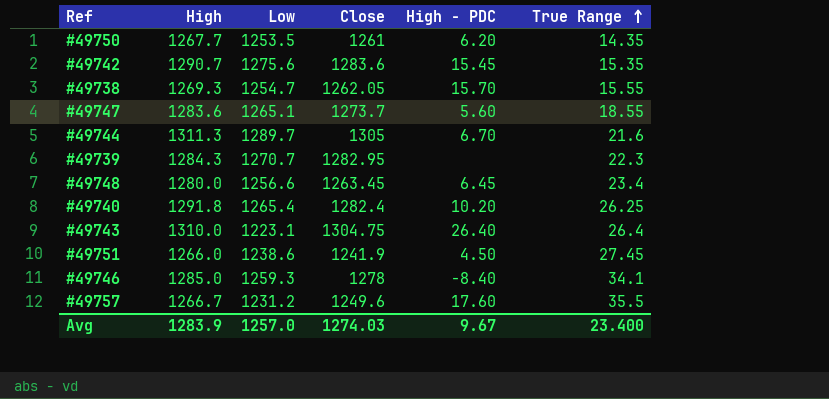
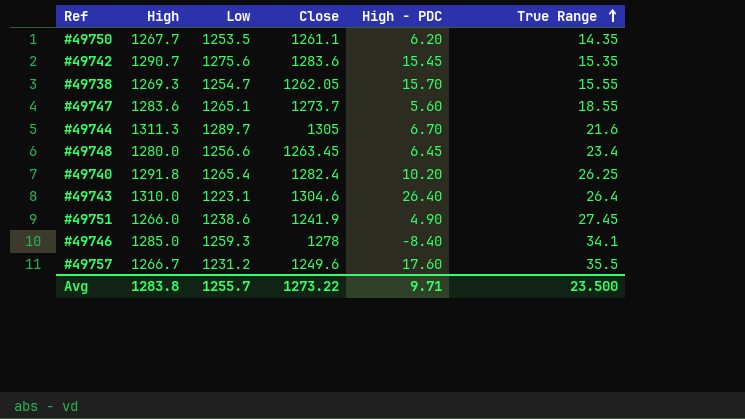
row #49739: 1284.3 | 1270.7 | 1282.95 | none | 22.3 -> none
#49750 | Close: 1261 -> 1261.1
#49743 | Close: 1304.75 -> 1304.6
#49751 | High - PDC: 4.50 -> 4.90
Avg | High: 1283.9 -> 1283.8
Avg | Low: 1257.0 -> 1255.7
Avg | Close: 1274.03 -> 1273.22
Avg | High - PDC: 9.67 -> 9.71
Avg | True Range: 23.400 -> 23.500

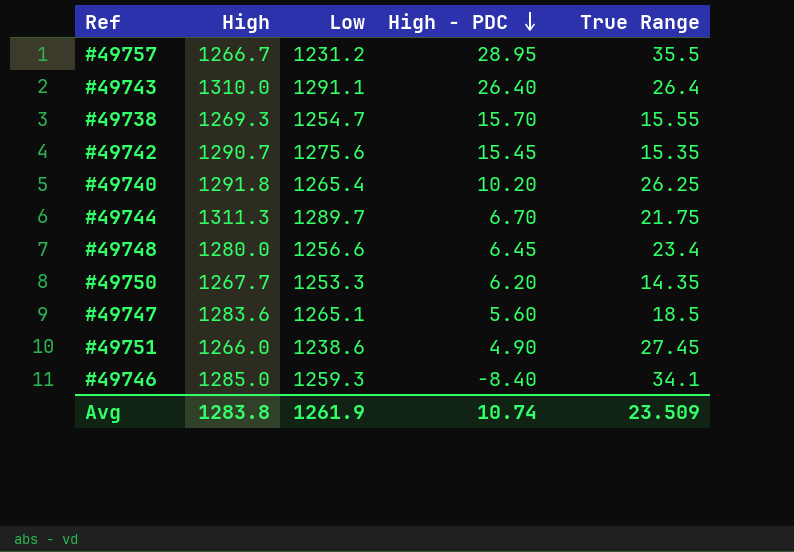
row order: True Range ascending -> High - PDC descending
column Close | position: 4 -> none
#49757 | High - PDC: 17.60 -> 28.95
#49743 | Low: 1223.1 -> 1291.1
#49744 | True Range: 21.6 -> 21.75
#49750 | Low: 1253.5 -> 1253.3
#49747 | True Range: 18.55 -> 18.5
Avg | Low: 1255.7 -> 1261.9
Avg | High - PDC: 9.71 -> 10.74
Avg | True Range: 23.500 -> 23.509

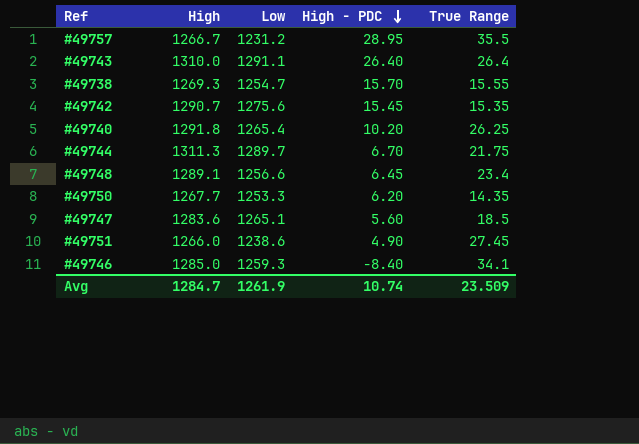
#49748 | High: 1280.0 -> 1289.1
Avg | High: 1283.8 -> 1284.7

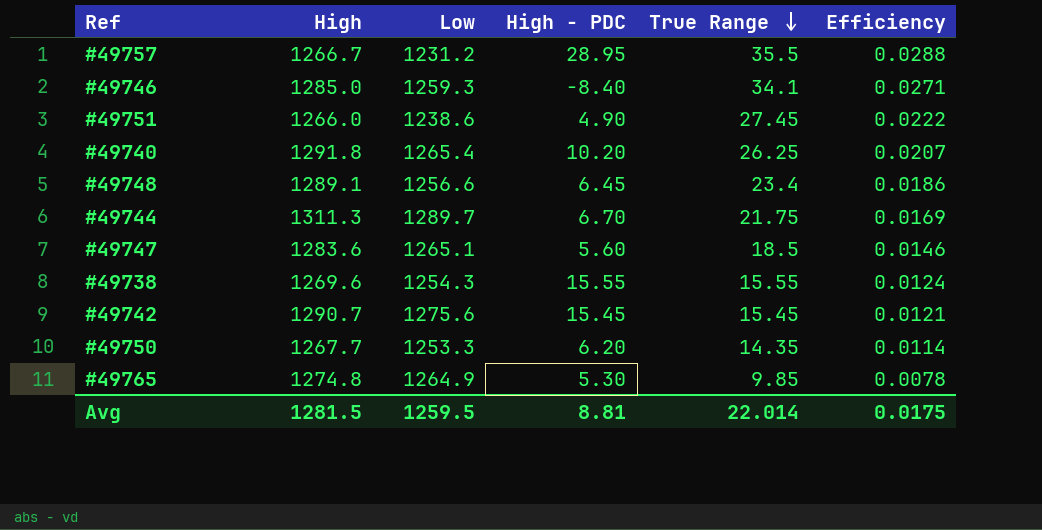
row order: High - PDC descending -> True Range descending
column Efficiency | formula: none -> [True Range] / [Low]
row #49743: 1310.0 | 1291.1 | 26.40 | 26.4 -> none
#49738 | High: 1269.3 -> 1269.6
#49738 | Low: 1254.7 -> 1254.3
#49738 | High - PDC: 15.70 -> 15.55
#49742 | True Range: 15.35 -> 15.45
row #49765: none -> 1274.8 | 1264.9 | 5.30 | 9.85 | 0.0078
Avg | High: 1284.7 -> 1281.5
Avg | Low: 1261.9 -> 1259.5
Avg | High - PDC: 10.74 -> 8.81
Avg | True Range: 23.509 -> 22.014

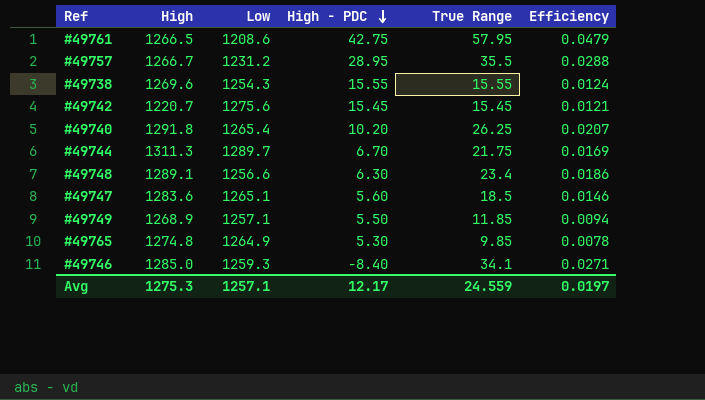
row order: True Range descending -> High - PDC descending
row #49751: 1266.0 | 1238.6 | 4.90 | 27.45 | 0.0222 -> none
row #49750: 1267.7 | 1253.3 | 6.20 | 14.35 | 0.0114 -> none
row #49761: none -> 1266.5 | 1208.6 | 42.75 | 57.95 | 0.0479
#49742 | High: 1290.7 -> 1220.7
#49748 | High - PDC: 6.45 -> 6.30
row #49749: none -> 1268.9 | 1257.1 | 5.50 | 11.85 | 0.0094
Avg | High: 1281.5 -> 1275.3
Avg | Low: 1259.5 -> 1257.1
Avg | High - PDC: 8.81 -> 12.17
Avg | True Range: 22.014 -> 24.559
Avg | Efficiency: 0.0175 -> 0.0197

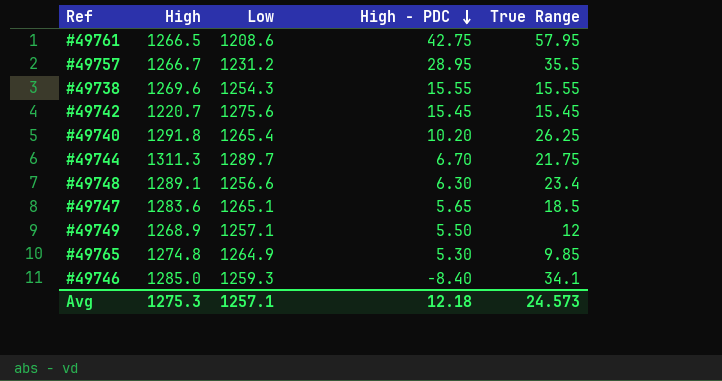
column Efficiency | formula: [True Range] / [Low] -> none
#49747 | High - PDC: 5.60 -> 5.65
#49749 | True Range: 11.85 -> 12
Avg | High - PDC: 12.17 -> 12.18
Avg | True Range: 24.559 -> 24.573

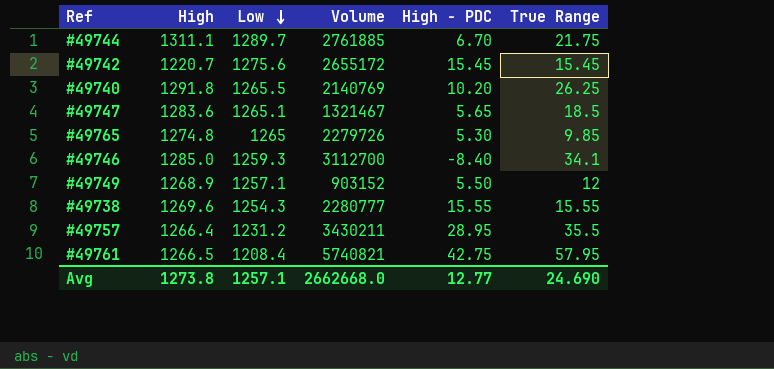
row order: High - PDC descending -> Low descending
column Volume | position: none -> 4
row #49748: 1289.1 | 1256.6 | 6.30 | 23.4 -> none
#49744 | High: 1311.3 -> 1311.1
#49740 | Low: 1265.4 -> 1265.5
#49765 | Low: 1264.9 -> 1265
#49757 | High: 1266.7 -> 1266.4
#49761 | Low: 1208.6 -> 1208.4
Avg | High: 1275.3 -> 1273.8
Avg | High - PDC: 12.18 -> 12.77
Avg | True Range: 24.573 -> 24.690

